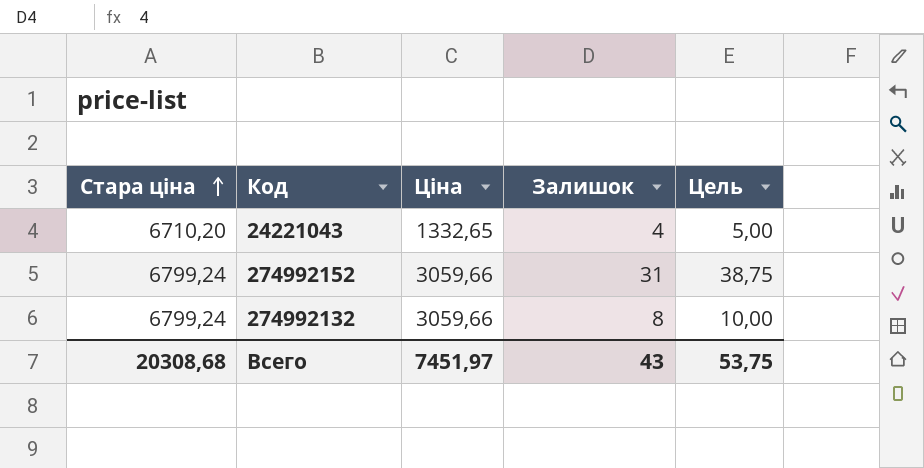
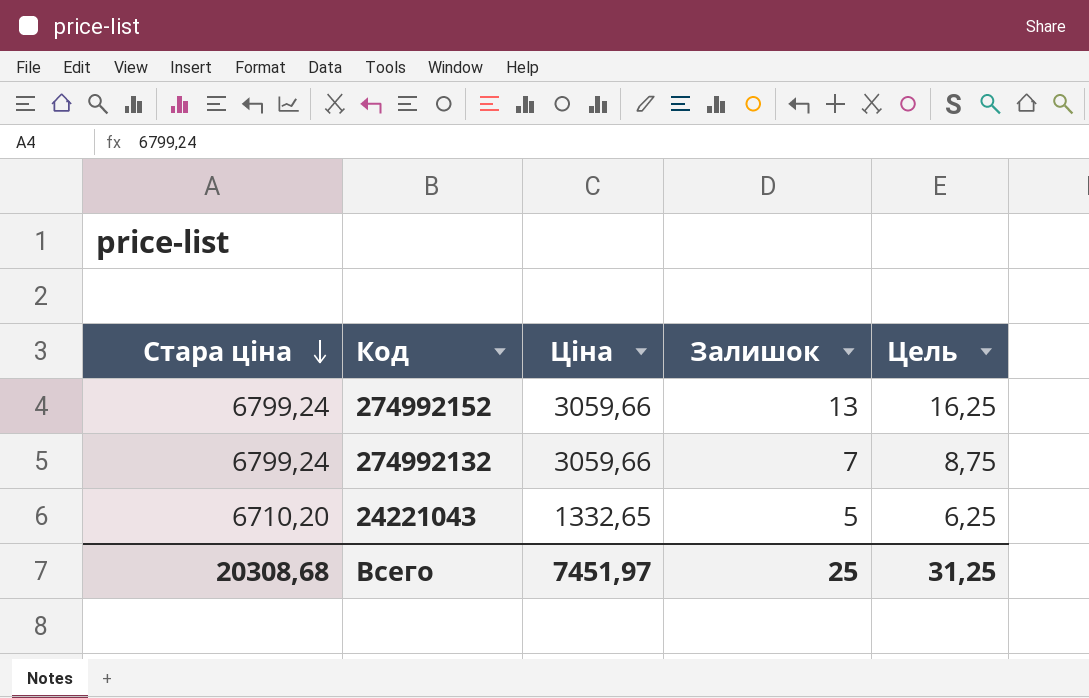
row order: Стара ціна ascending -> Стара ціна descending
274992152 | Залишок: 31 -> 13
274992152 | Цель: 38,75 -> 16,25
274992132 | Залишок: 8 -> 7
274992132 | Цель: 10,00 -> 8,75
24221043 | Залишок: 4 -> 5
24221043 | Цель: 5,00 -> 6,25
Всего | Залишок: 43 -> 25
Всего | Цель: 53,75 -> 31,25

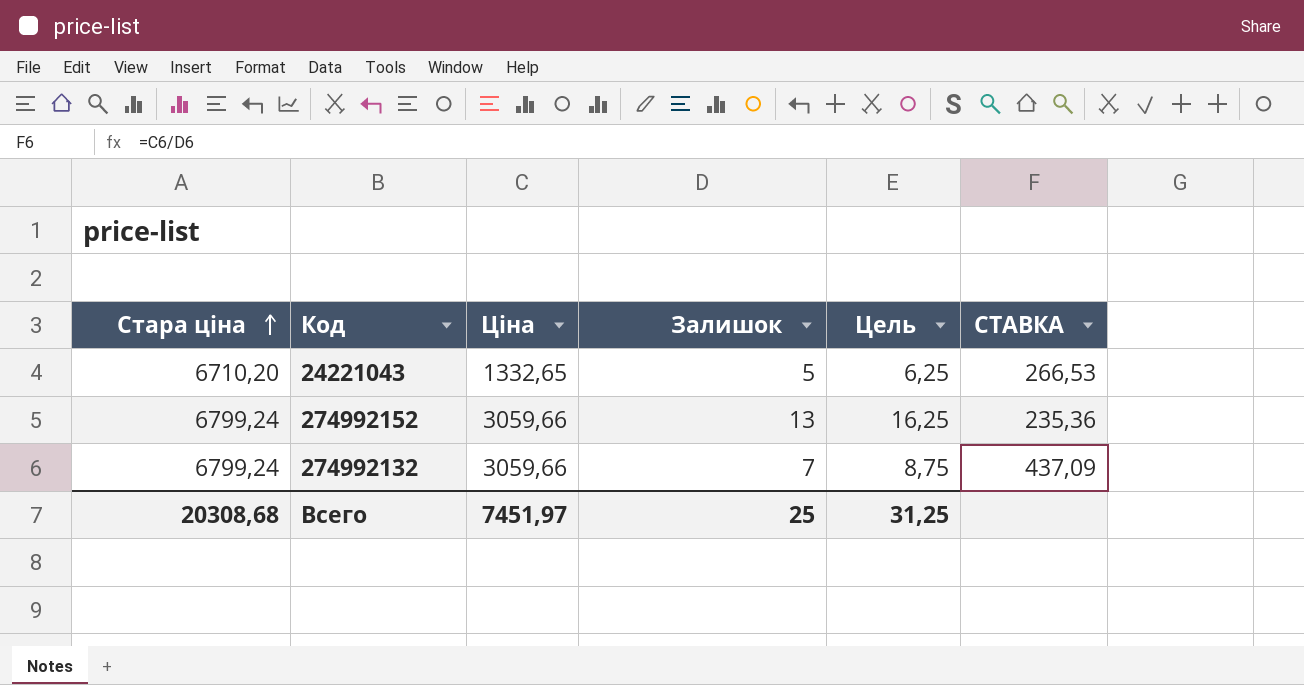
row order: Стара ціна descending -> Стара ціна ascending
column СТАВКА | formula: none -> [Ціна] / [Залишок]

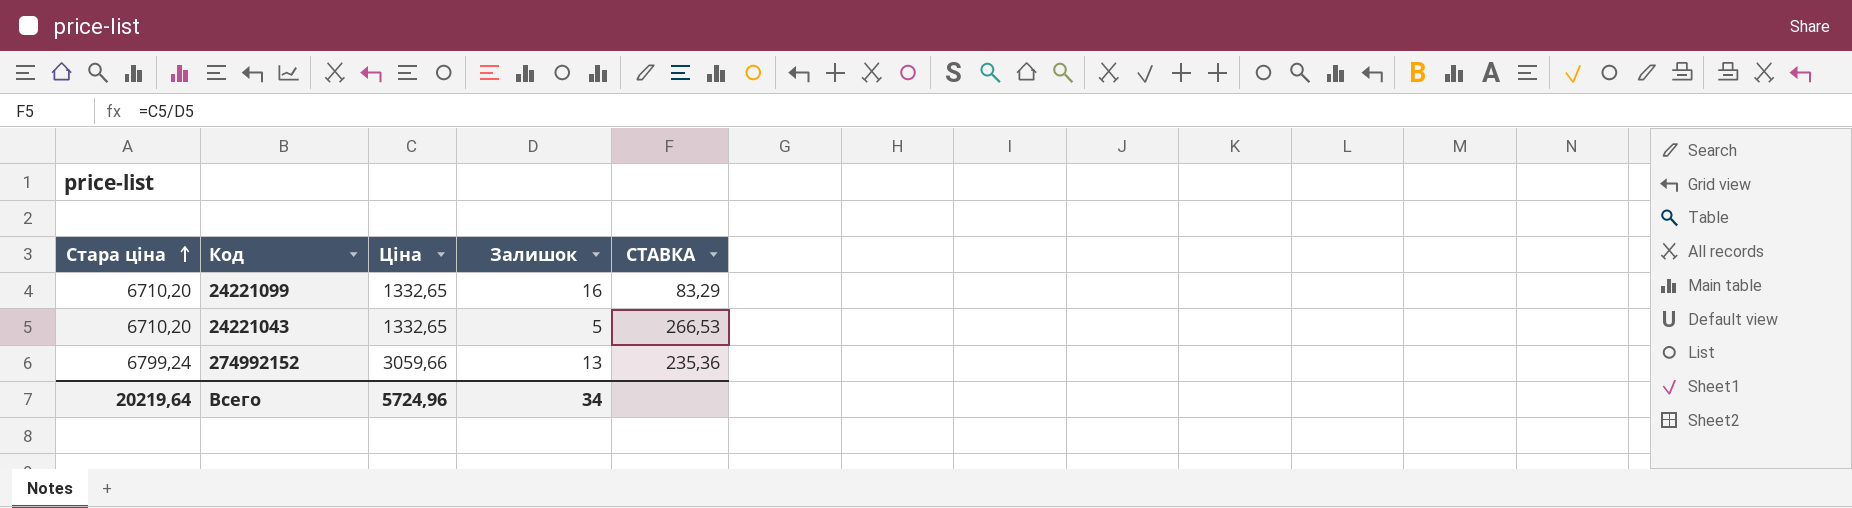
column Цель | formula: [Залишок] * 1,25 -> none
row 274992132: 6799,24 | 3059,66 | 7 | 8,75 | 437,09 -> none
row 24221099: none -> 6710,20 | 1332,65 | 16 | 83,29
Всего | Стара ціна: 20308,68 -> 20219,64
Всего | Ціна: 7451,97 -> 5724,96
Всего | Залишок: 25 -> 34

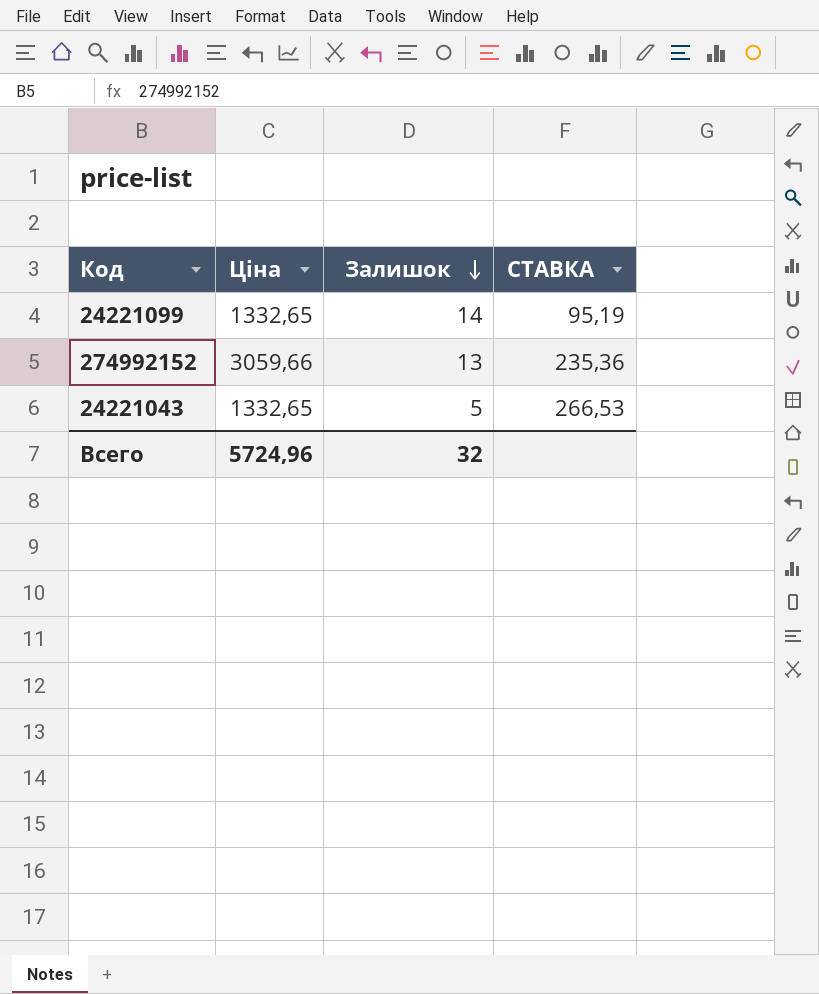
row order: Стара ціна ascending -> Залишок descending
column Стара ціна | position: 1 -> none
24221099 | Залишок: 16 -> 14
24221099 | СТАВКА: 83,29 -> 95,19
Всего | Залишок: 34 -> 32

